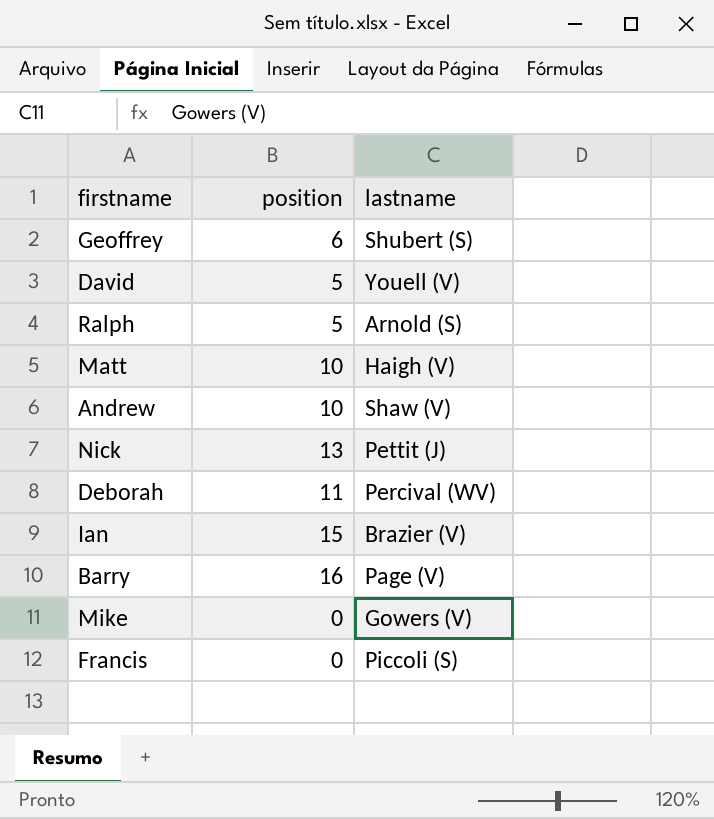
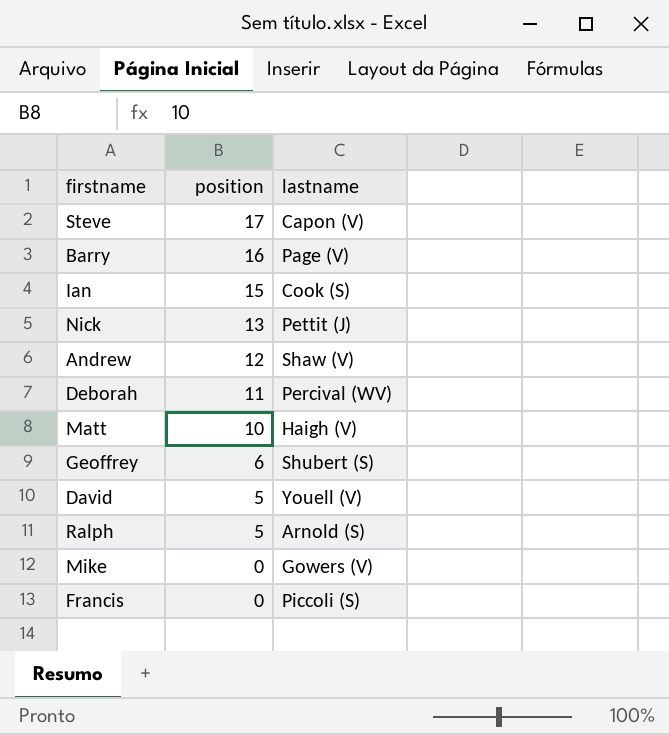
row order: none -> position descending
row Steve: none -> 17 | Capon (V)
Ian | lastname: Brazier (V) -> Cook (S)
Andrew | position: 10 -> 12

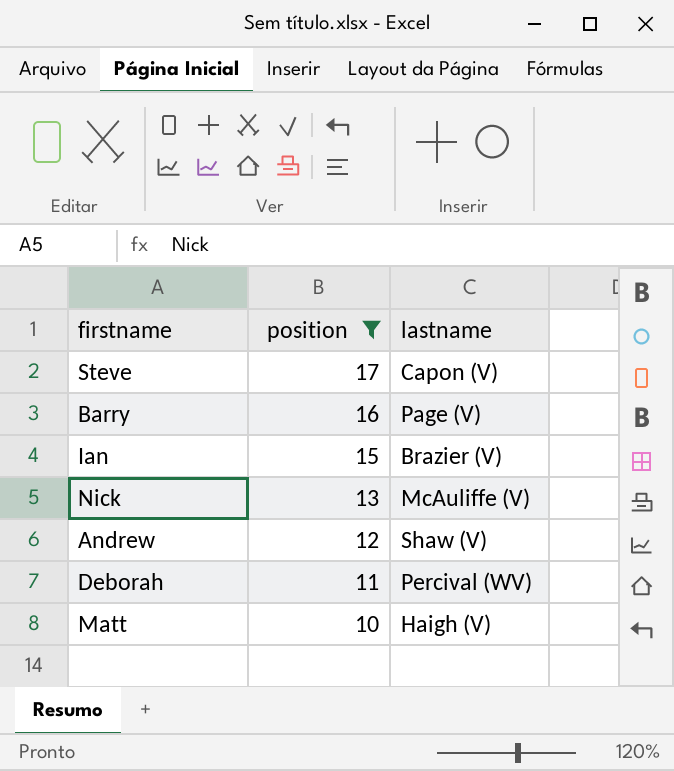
filter: none -> position >= 10
Ian | lastname: Cook (S) -> Brazier (V)
Nick | lastname: Pettit (J) -> McAuliffe (V)

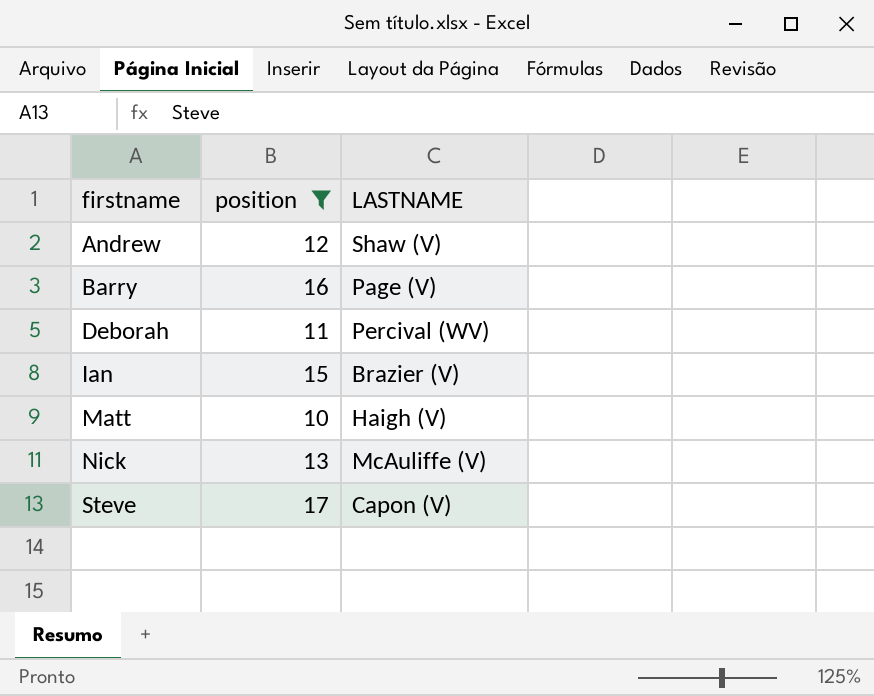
row order: position descending -> firstname ascending
column name: lastname -> LASTNAME

